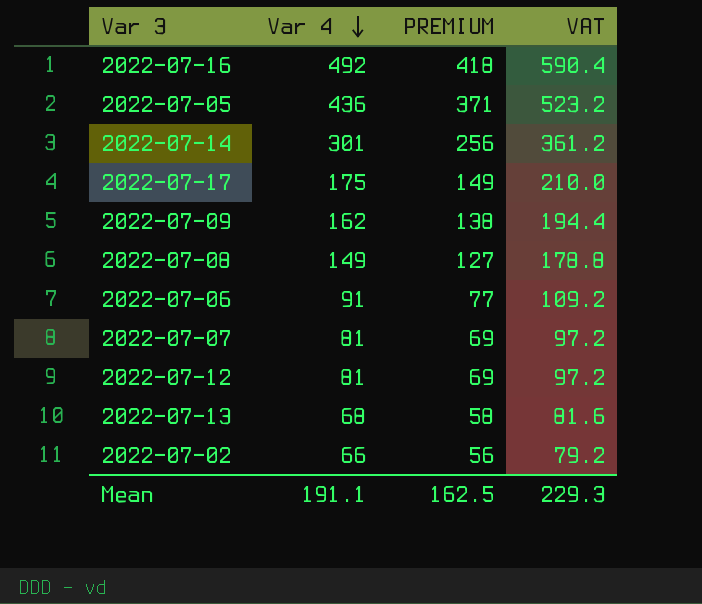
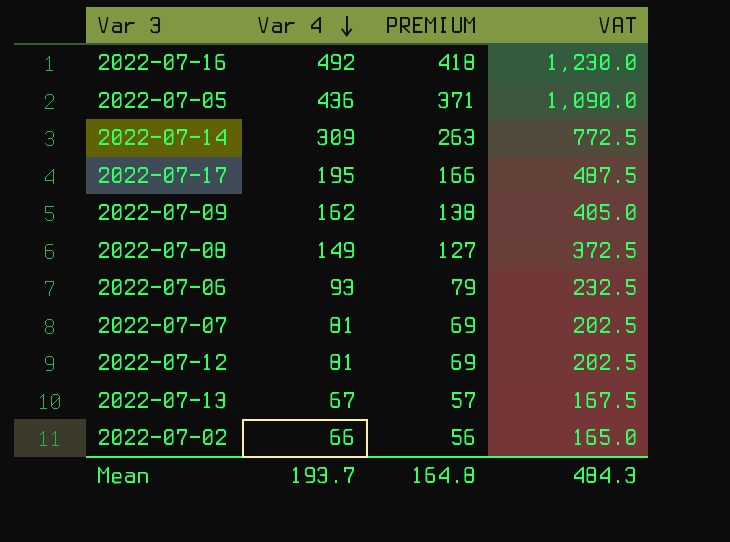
column VAT | formula: [Var 4] * 1.2 -> [Var 4] * 2.5
2022-07-14 | Var 4: 301 -> 309
2022-07-14 | PREMIUM: 256 -> 263
2022-07-17 | Var 4: 175 -> 195
2022-07-17 | PREMIUM: 149 -> 166
2022-07-06 | Var 4: 91 -> 93
2022-07-06 | PREMIUM: 77 -> 79
2022-07-13 | Var 4: 68 -> 67
2022-07-13 | PREMIUM: 58 -> 57
Mean | Var 4: 191.1 -> 193.7
Mean | PREMIUM: 162.5 -> 164.8
Mean | VAT: 229.3 -> 484.3

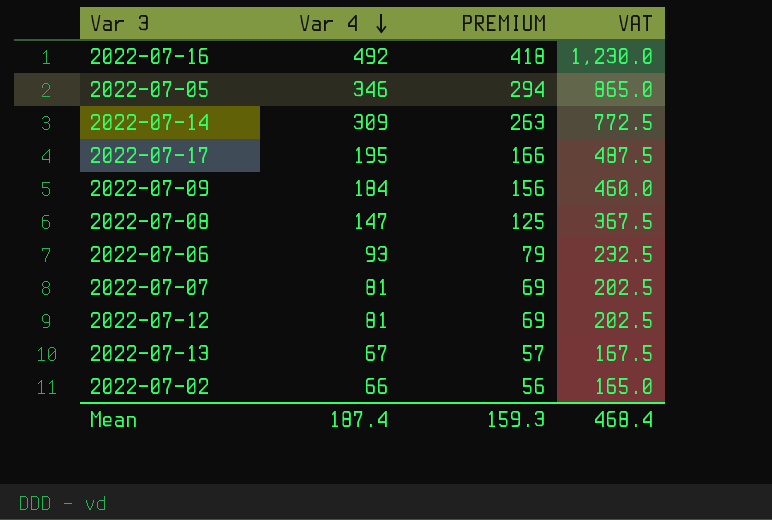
2022-07-05 | Var 4: 436 -> 346
2022-07-05 | PREMIUM: 371 -> 294
2022-07-05 | VAT: 1,090.0 -> 865.0
2022-07-09 | Var 4: 162 -> 184
2022-07-09 | PREMIUM: 138 -> 156
2022-07-09 | VAT: 405.0 -> 460.0
2022-07-08 | Var 4: 149 -> 147
2022-07-08 | PREMIUM: 127 -> 125
2022-07-08 | VAT: 372.5 -> 367.5
Mean | Var 4: 193.7 -> 187.4
Mean | PREMIUM: 164.8 -> 159.3
Mean | VAT: 484.3 -> 468.4

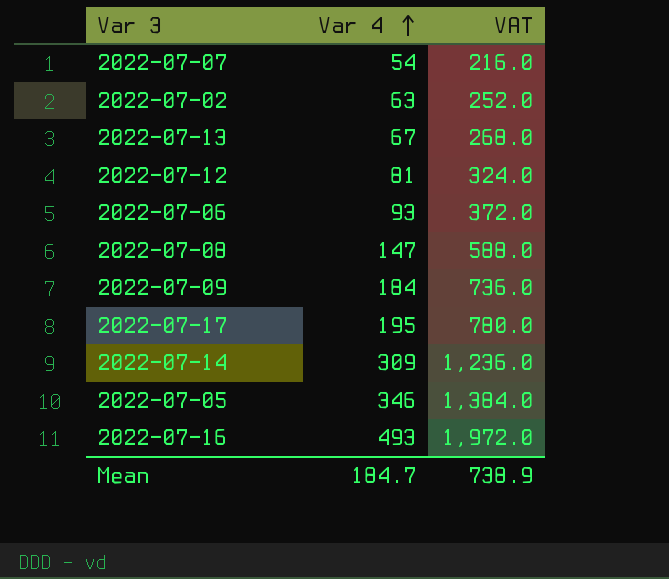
row order: Var 4 descending -> Var 4 ascending
column PREMIUM | formula: [Var 4] * 0.85 -> none
column VAT | formula: [Var 4] * 2.5 -> [Var 4] * 4
2022-07-07 | Var 4: 81 -> 54
2022-07-02 | Var 4: 66 -> 63
2022-07-16 | Var 4: 492 -> 493
Mean | Var 4: 187.4 -> 184.7
Mean | VAT: 468.4 -> 738.9

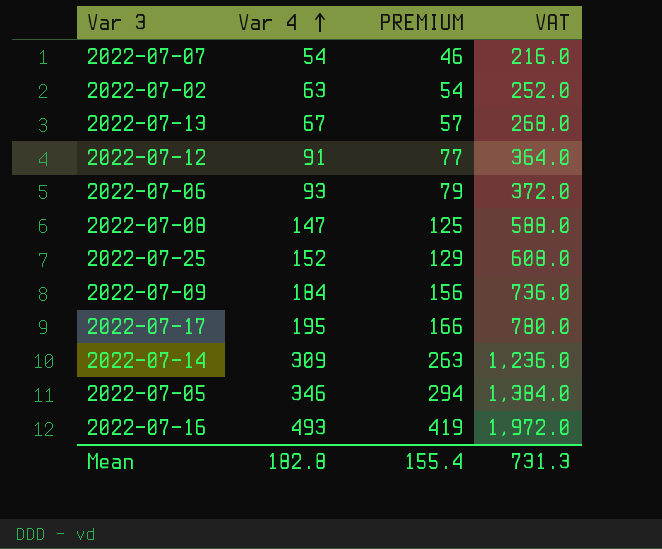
column PREMIUM | formula: none -> [Var 4] * 0.85
2022-07-12 | Var 4: 81 -> 91
2022-07-12 | VAT: 324.0 -> 364.0
row 2022-07-25: none -> 152 | 129 | 608.0
Mean | Var 4: 184.7 -> 182.8
Mean | VAT: 738.9 -> 731.3

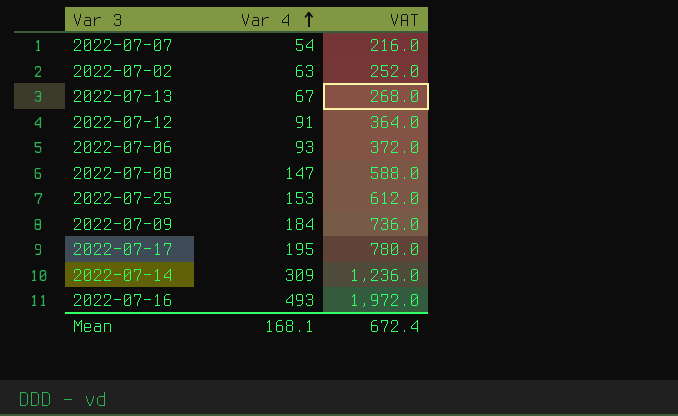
column PREMIUM | formula: [Var 4] * 0.85 -> none
row 2022-07-05: 346 | 294 | 1,384.0 -> none
2022-07-25 | Var 4: 152 -> 153
2022-07-25 | VAT: 608.0 -> 612.0
Mean | Var 4: 182.8 -> 168.1
Mean | VAT: 731.3 -> 672.4

